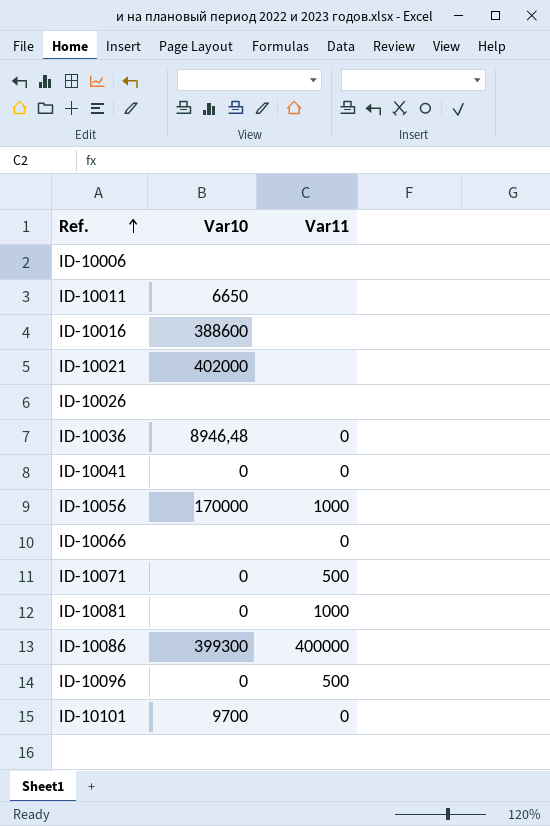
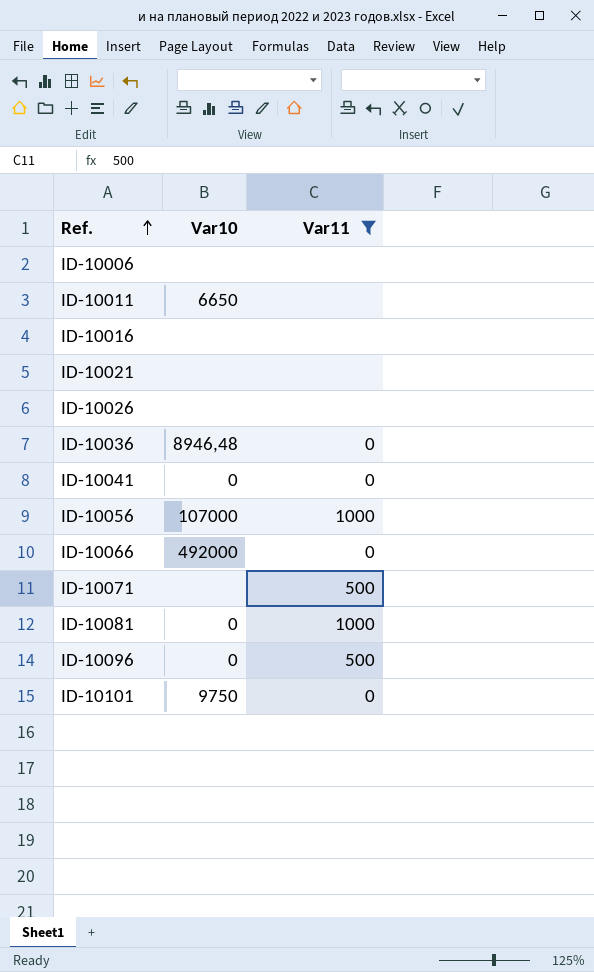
filter: none -> Var11 != 400000
ID-10016 | Var10: 388600 -> none
ID-10021 | Var10: 402000 -> none
ID-10056 | Var10: 170000 -> 107000
ID-10066 | Var10: none -> 492000
ID-10071 | Var10: 0 -> none
ID-10101 | Var10: 9700 -> 9750

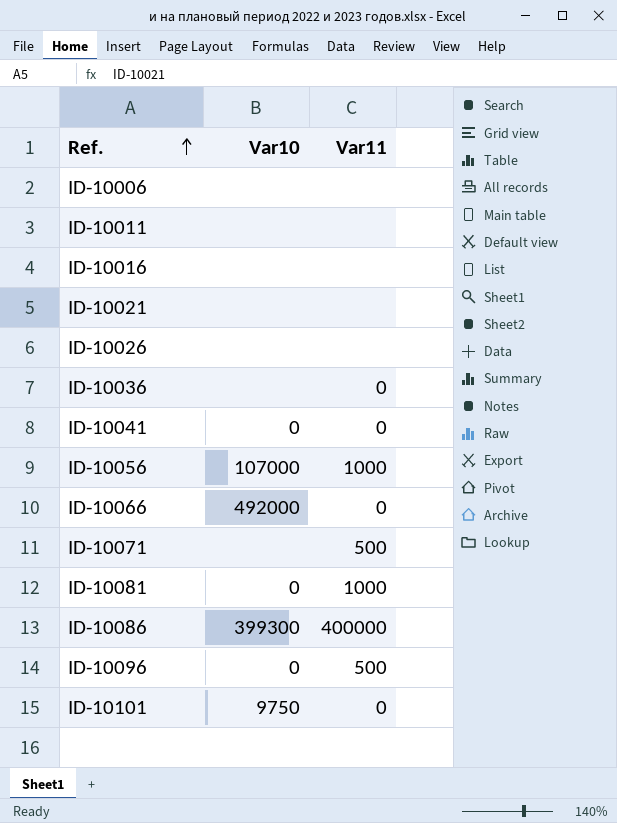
filter: Var11 != 400000 -> none
ID-10011 | Var10: 6650 -> none
ID-10036 | Var10: 8946,48 -> none

